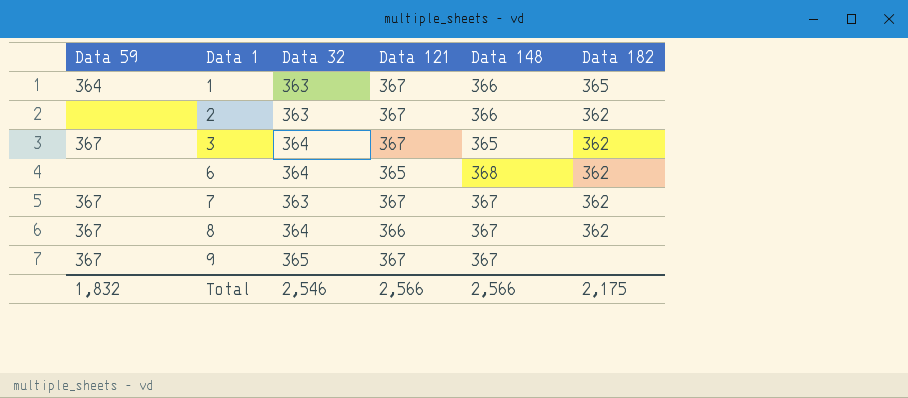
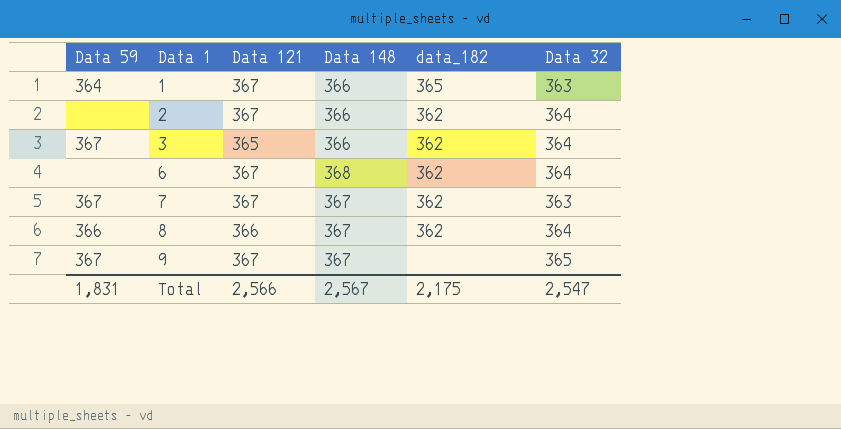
column name: Data 182 -> data_182
column Data 32 | position: 3 -> 6
2 | Data 32: 363 -> 364
3 | Data 121: 367 -> 365
3 | Data 148: 365 -> 366
6 | Data 121: 365 -> 367
8 | Data 59: 367 -> 366
Total | Data 59: 1,832 -> 1,831
Total | Data 148: 2,566 -> 2,567
Total | Data 32: 2,546 -> 2,547

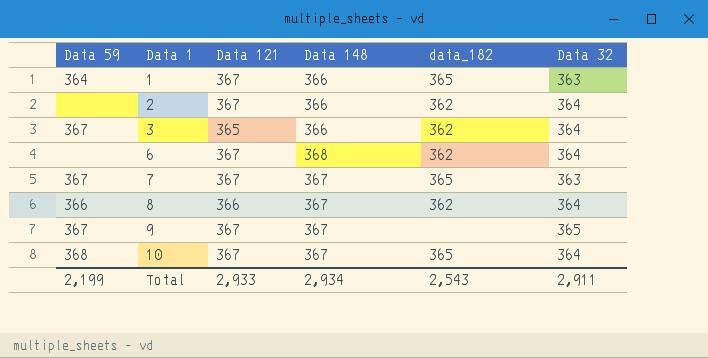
7 | data_182: 362 -> 365
row 10: none -> 368 | 367 | 367 | 365 | 364
Total | Data 59: 1,831 -> 2,199
Total | Data 121: 2,566 -> 2,933
Total | Data 148: 2,567 -> 2,934
Total | data_182: 2,175 -> 2,543
Total | Data 32: 2,547 -> 2,911

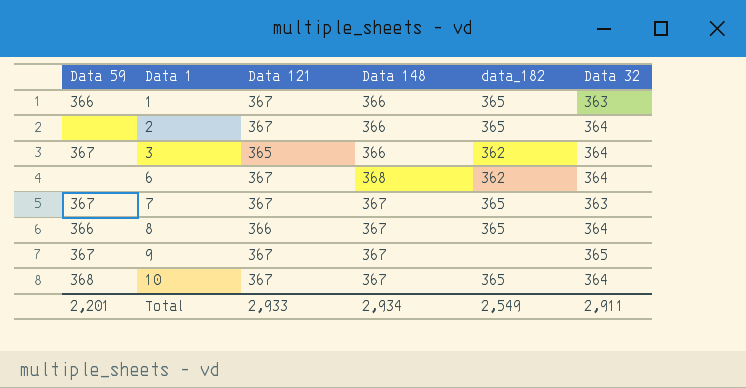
1 | Data 59: 364 -> 366
2 | data_182: 362 -> 365
8 | data_182: 362 -> 365
Total | Data 59: 2,199 -> 2,201
Total | data_182: 2,543 -> 2,549

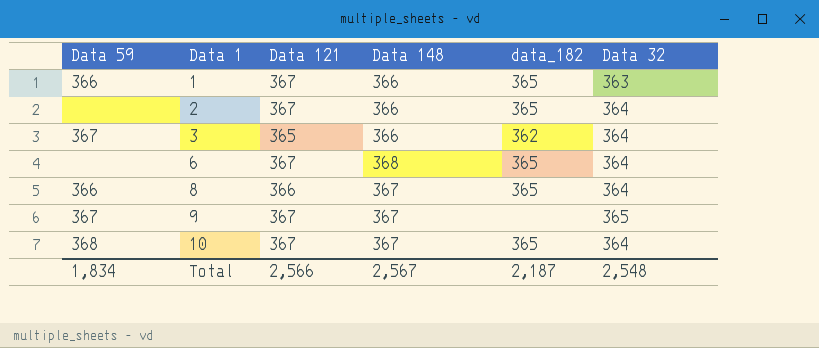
row 7: 367 | 367 | 367 | 365 | 363 -> none
6 | data_182: 362 -> 365
Total | Data 59: 2,201 -> 1,834
Total | Data 121: 2,933 -> 2,566
Total | Data 148: 2,934 -> 2,567
Total | data_182: 2,549 -> 2,187
Total | Data 32: 2,911 -> 2,548

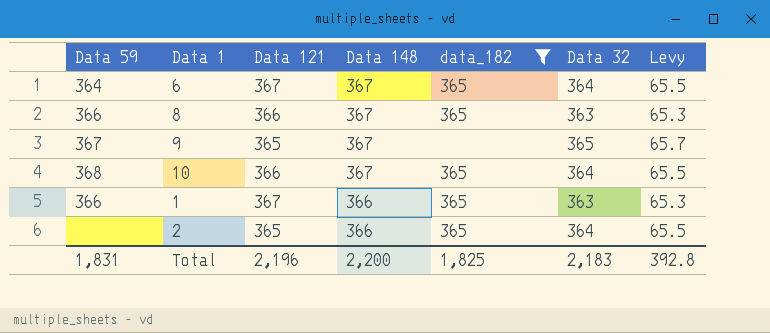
filter: none -> data_182 != 362
row order: Data 1 ascending -> Data 148 descending
column Levy | formula: none -> [Data 32] * 0.18
6 | Data 59: none -> 364
6 | Data 148: 368 -> 367
8 | Data 32: 364 -> 363
9 | Data 121: 367 -> 365
10 | Data 121: 367 -> 366
2 | Data 121: 367 -> 365
Total | Data 59: 1,834 -> 1,831
Total | Data 121: 2,566 -> 2,196
Total | Data 148: 2,567 -> 2,200
Total | data_182: 2,187 -> 1,825
Total | Data 32: 2,548 -> 2,183

